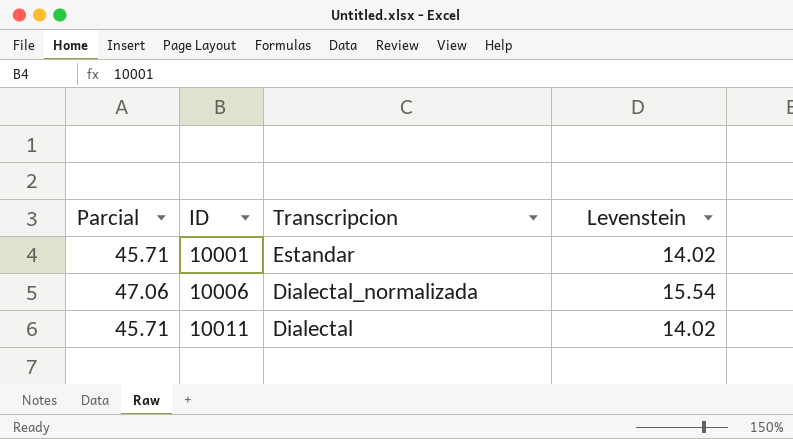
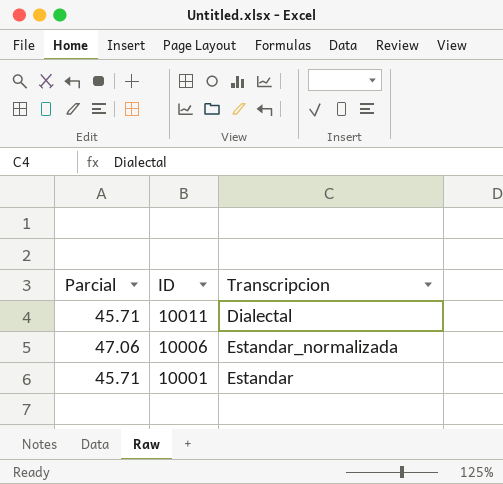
row order: ID ascending -> ID descending
column Levenstein | position: 4 -> none
10006 | Transcripcion: Dialectal_normalizada -> Estandar_normalizada

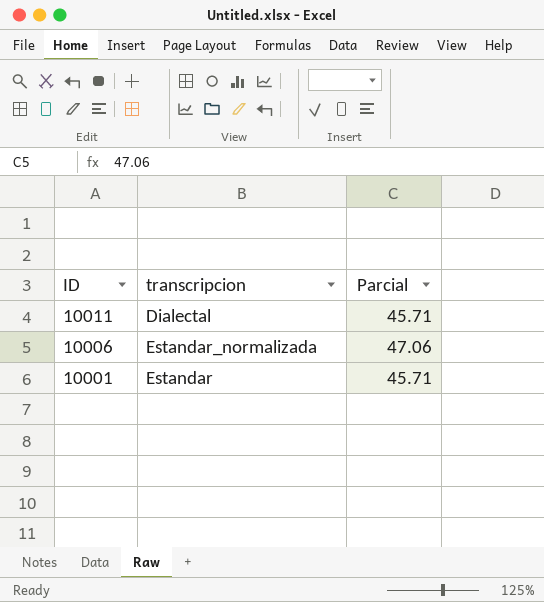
column name: Transcripcion -> transcripcion
column Parcial | position: 1 -> 3

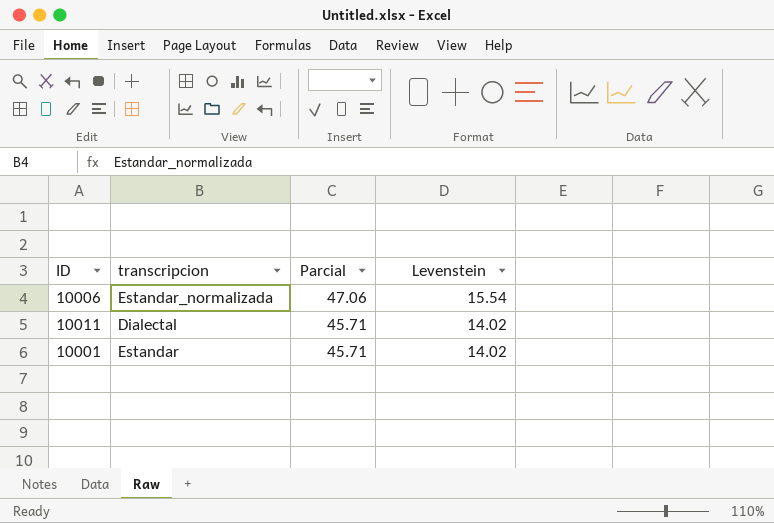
row order: ID descending -> Parcial descending
column Levenstein | position: none -> 4

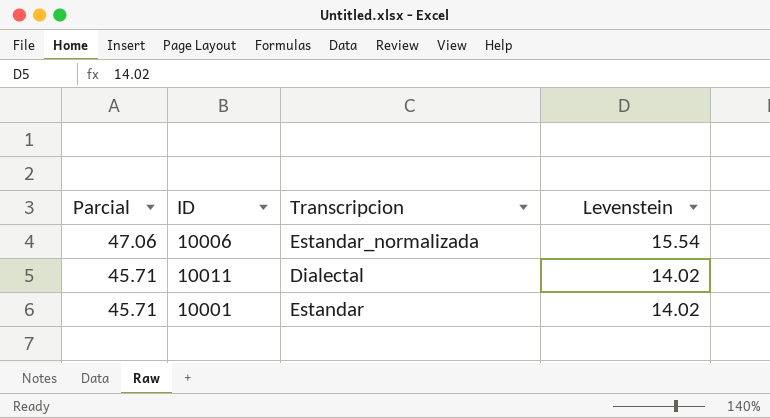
column Parcial | position: 3 -> 1
column name: transcripcion -> Transcripcion

